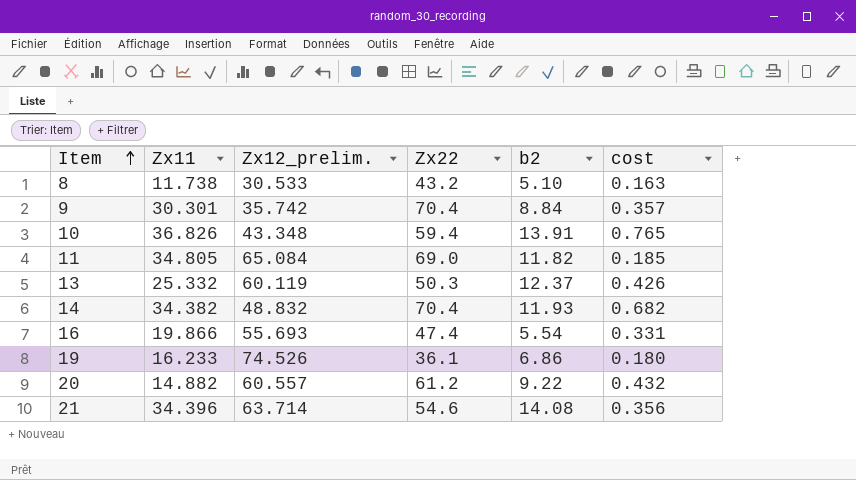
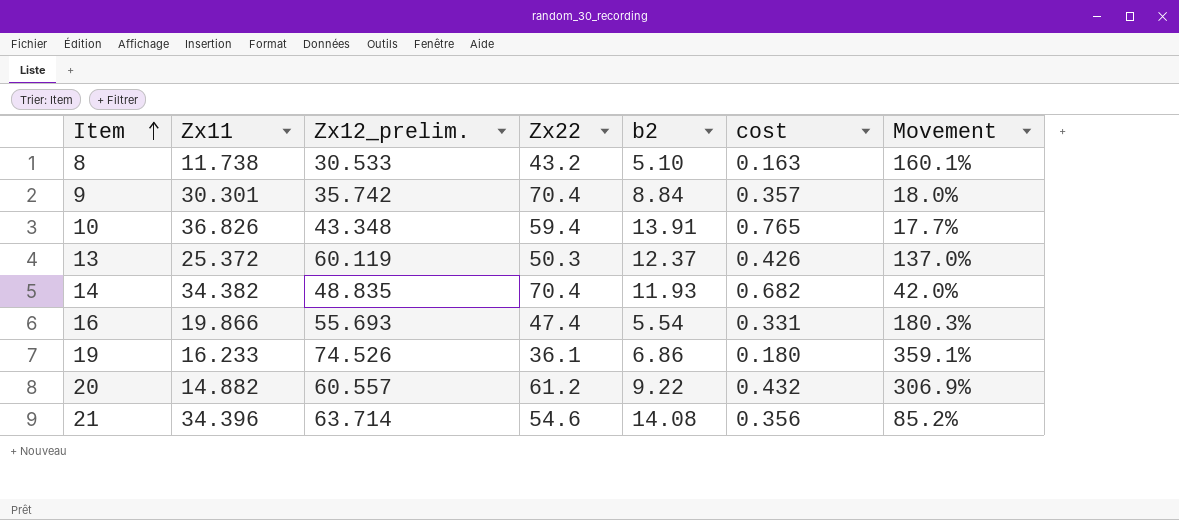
column Movement | formula: none -> ([Zx12_prelim.] - [Zx11]) / [Zx11]
row 11: 34.805 | 65.084 | 69.0 | 11.82 | 0.185 -> none
13 | Zx11: 25.332 -> 25.372
14 | Zx12_prelim.: 48.832 -> 48.835

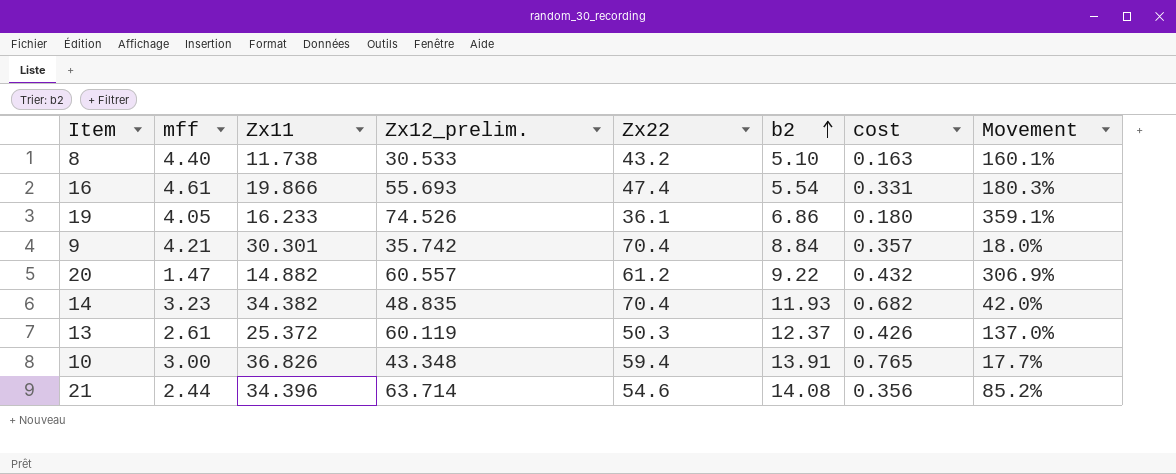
row order: Item ascending -> b2 ascending
column mff | position: none -> 2

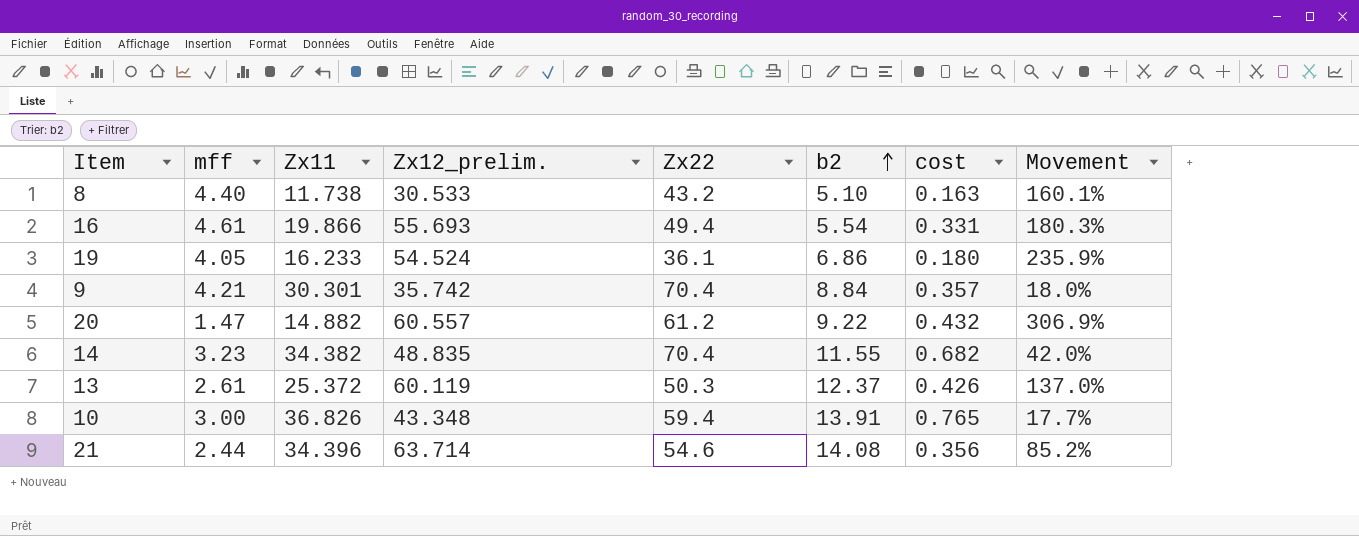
16 | Zx22: 47.4 -> 49.4
19 | Zx12_prelim.: 74.526 -> 54.524
19 | Movement: 359.1% -> 235.9%
14 | b2: 11.93 -> 11.55

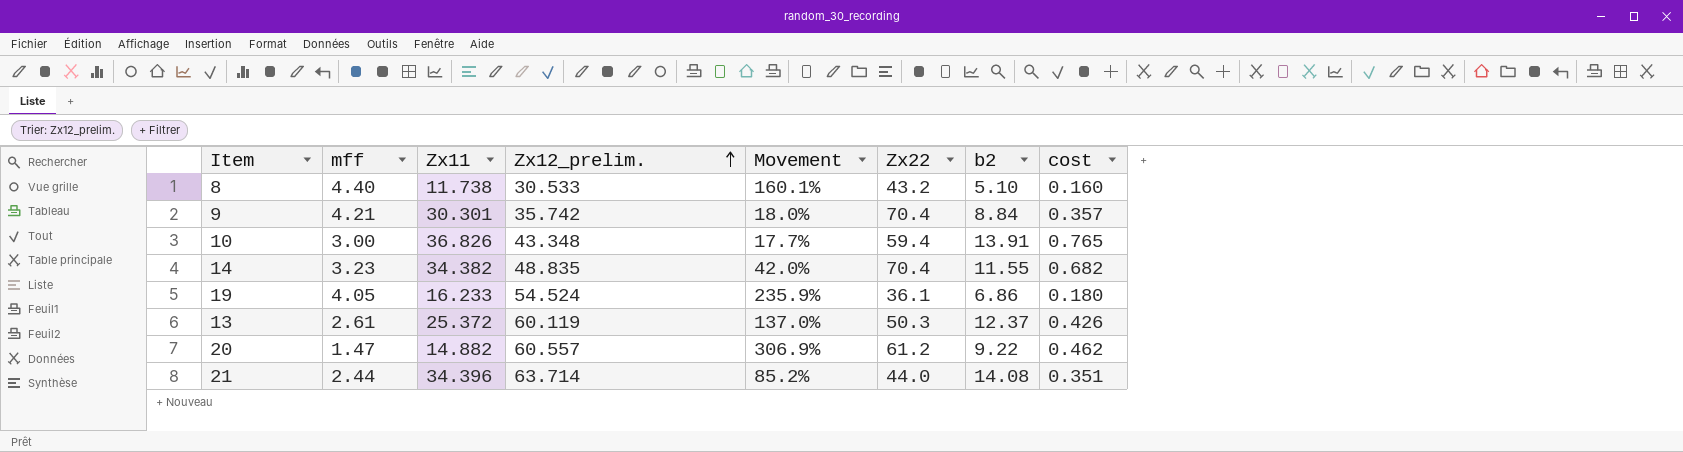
row order: b2 ascending -> Zx12_prelim. ascending
column Movement | position: 8 -> 5
row 16: 4.61 | 19.866 | 55.693 | 49.4 | 5.54 | 0.331 | 180.3% -> none
8 | cost: 0.163 -> 0.160
20 | cost: 0.432 -> 0.462
21 | Zx22: 54.6 -> 44.0
21 | cost: 0.356 -> 0.351

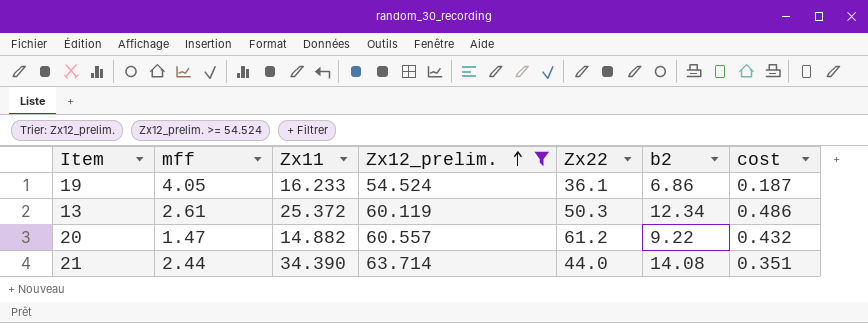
filter: none -> Zx12_prelim. >= 54.524
column Movement | formula: ([Zx12_prelim.] - [Zx11]) / [Zx11] -> none
19 | cost: 0.180 -> 0.187
13 | b2: 12.37 -> 12.34
13 | cost: 0.426 -> 0.486
20 | cost: 0.462 -> 0.432
21 | Zx11: 34.396 -> 34.390

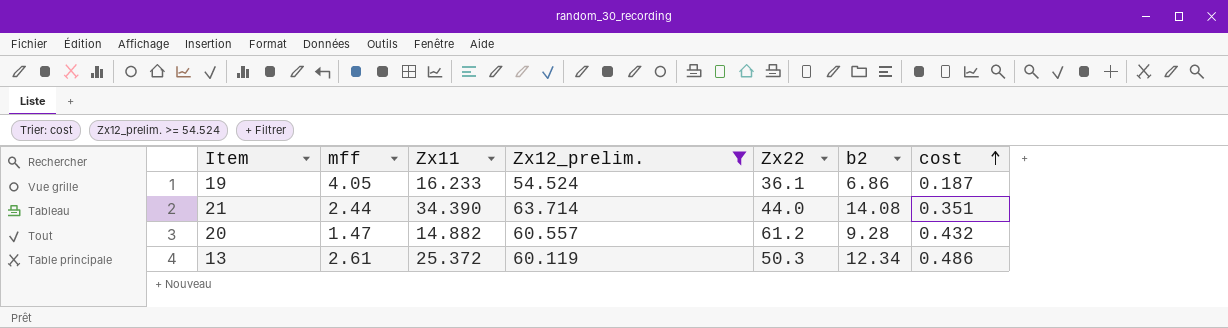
row order: Zx12_prelim. ascending -> cost ascending
20 | b2: 9.22 -> 9.28

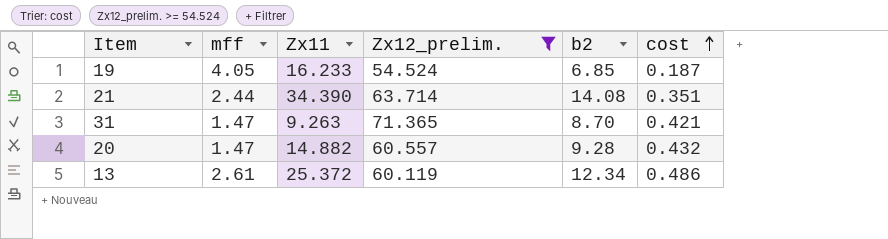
column Zx22 | position: 5 -> none
19 | b2: 6.86 -> 6.85
row 31: none -> 1.47 | 9.263 | 71.365 | 8.70 | 0.421

